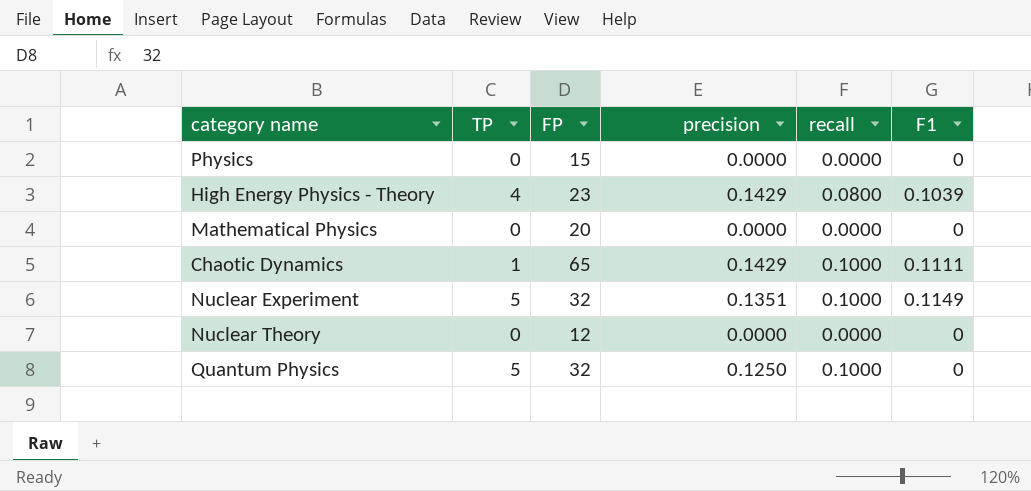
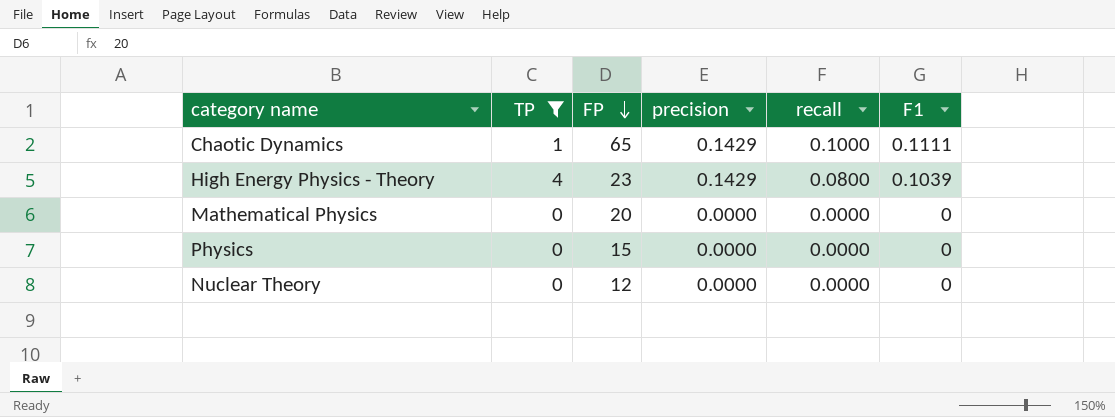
filter: none -> TP != 5
row order: none -> FP descending

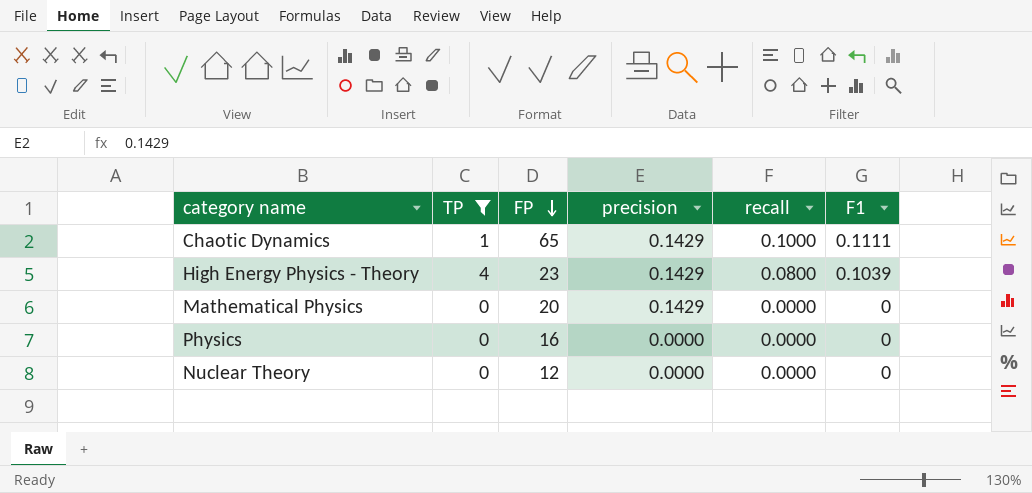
Mathematical Physics | precision: 0.0000 -> 0.1429
Physics | FP: 15 -> 16

